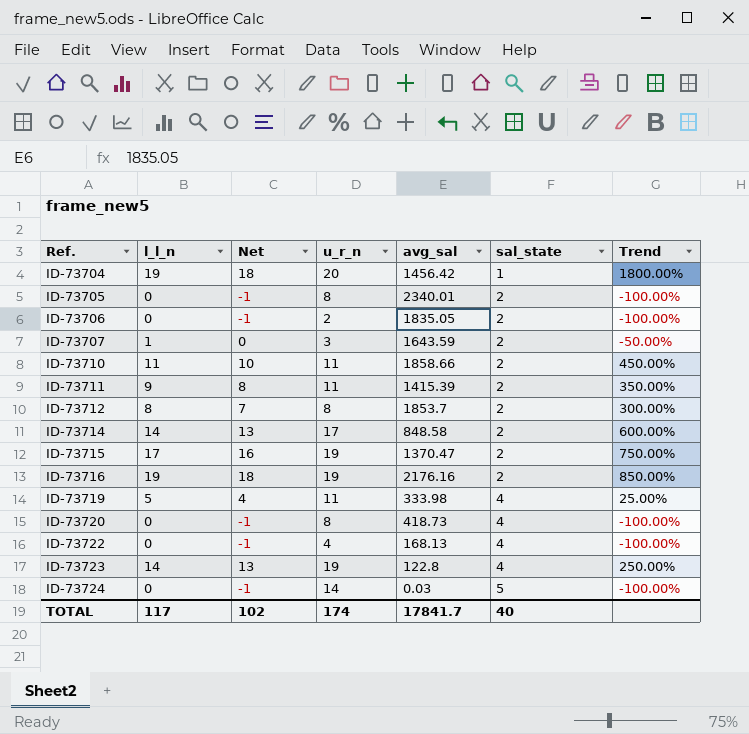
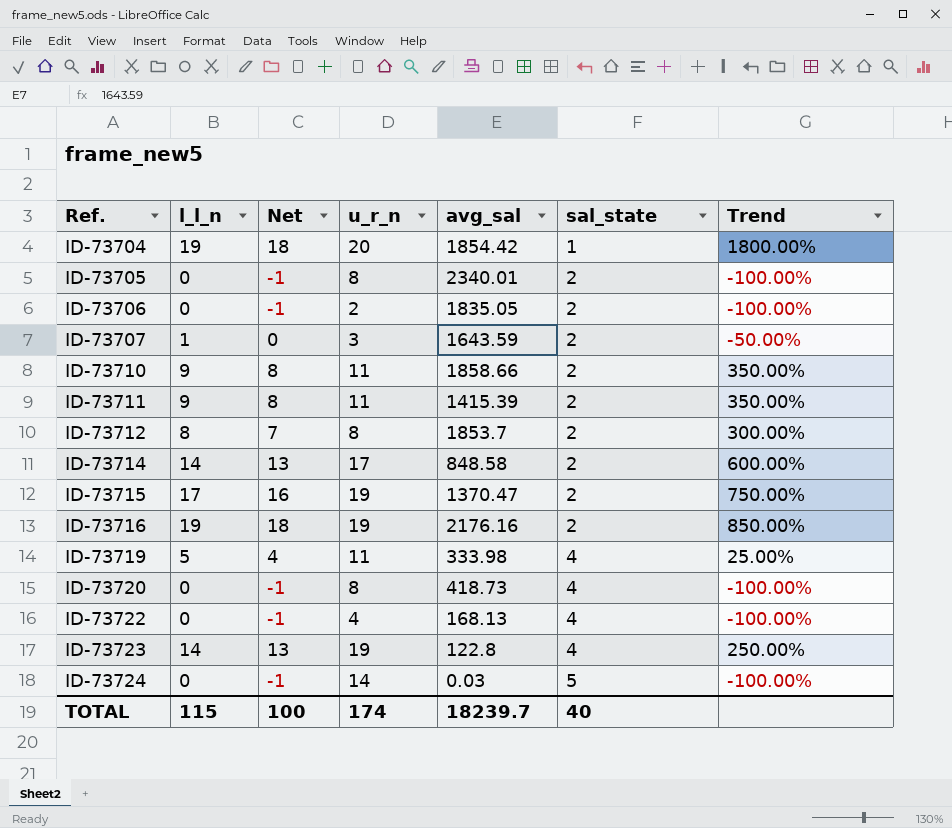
ID-73704 | avg_sal: 1456.42 -> 1854.42
ID-73710 | l_l_n: 11 -> 9
ID-73710 | Net: 10 -> 8
ID-73710 | Trend: 450.00% -> 350.00%
TOTAL | l_l_n: 117 -> 115
TOTAL | Net: 102 -> 100
TOTAL | avg_sal: 17841.7 -> 18239.7

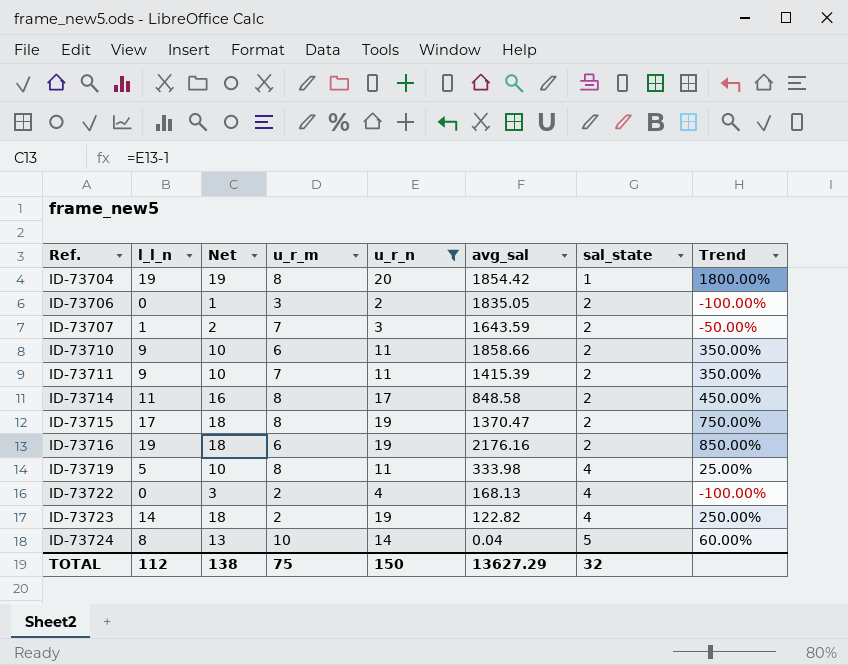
filter: none -> u_r_n != 8
column Net | formula: [l_l_n] - 1 -> [u_r_n] - 1
column u_r_m | position: none -> 4
ID-73714 | l_l_n: 14 -> 11
ID-73714 | Trend: 600.00% -> 450.00%
ID-73723 | avg_sal: 122.8 -> 122.82
ID-73724 | l_l_n: 0 -> 8
ID-73724 | avg_sal: 0.03 -> 0.04
ID-73724 | Trend: -100.00% -> 60.00%
TOTAL | l_l_n: 115 -> 112
TOTAL | Net: 100 -> 138
TOTAL | u_r_n: 174 -> 150
TOTAL | avg_sal: 18239.7 -> 13627.29
TOTAL | sal_state: 40 -> 32

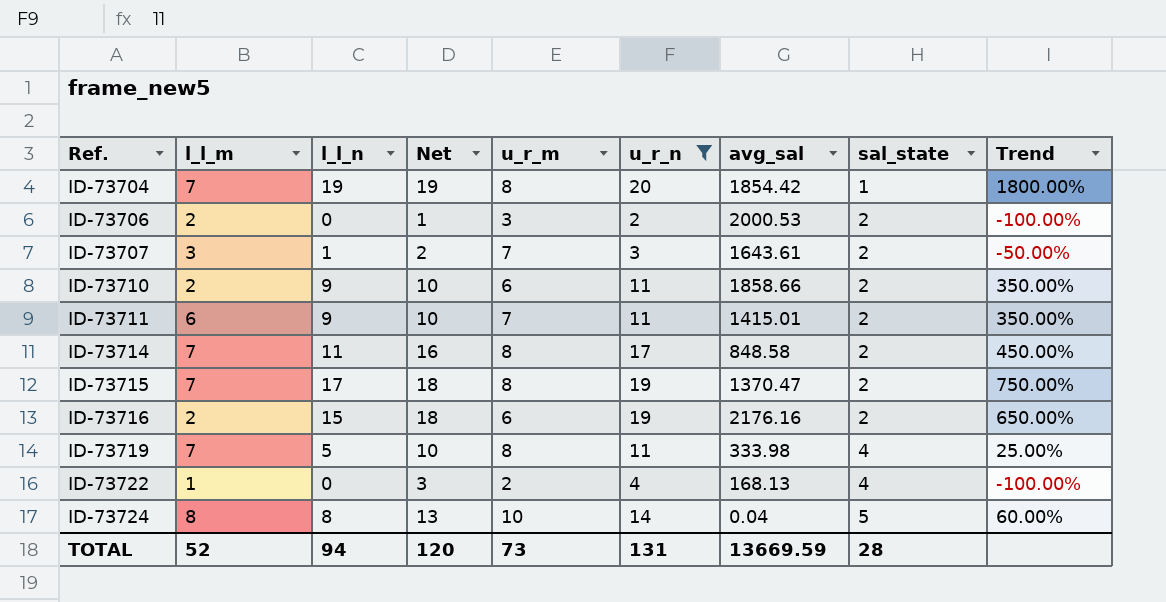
column l_l_m | position: none -> 2
row ID-73723: 14 | 18 | 2 | 19 | 122.82 | 4 | 250.00% -> none
ID-73706 | avg_sal: 1835.05 -> 2000.53
ID-73707 | avg_sal: 1643.59 -> 1643.61
ID-73711 | avg_sal: 1415.39 -> 1415.01
ID-73716 | l_l_n: 19 -> 15
ID-73716 | Trend: 850.00% -> 650.00%
TOTAL | l_l_n: 112 -> 94
TOTAL | Net: 138 -> 120
TOTAL | u_r_m: 75 -> 73
TOTAL | u_r_n: 150 -> 131
TOTAL | avg_sal: 13627.29 -> 13669.59
TOTAL | sal_state: 32 -> 28

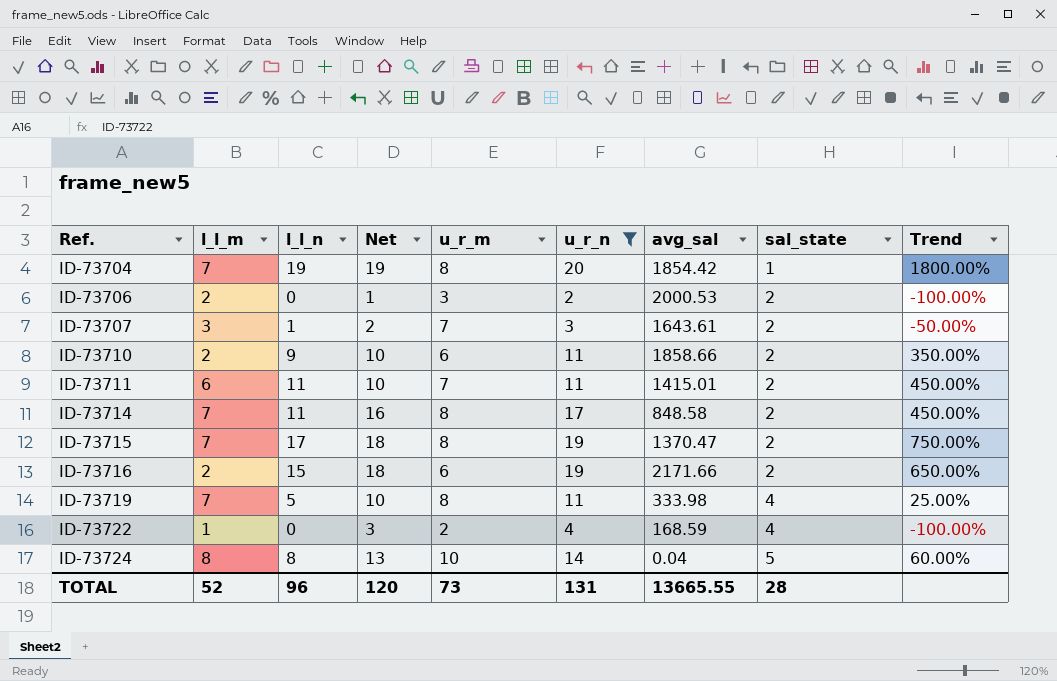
ID-73711 | l_l_n: 9 -> 11
ID-73711 | Trend: 350.00% -> 450.00%
ID-73716 | avg_sal: 2176.16 -> 2171.66
ID-73722 | avg_sal: 168.13 -> 168.59
TOTAL | l_l_n: 94 -> 96
TOTAL | avg_sal: 13669.59 -> 13665.55

